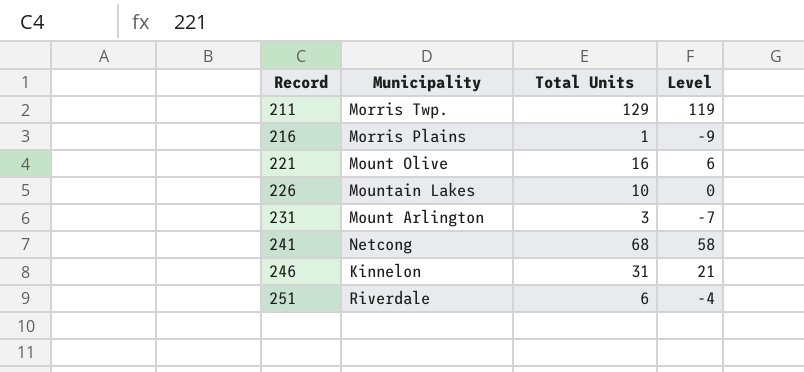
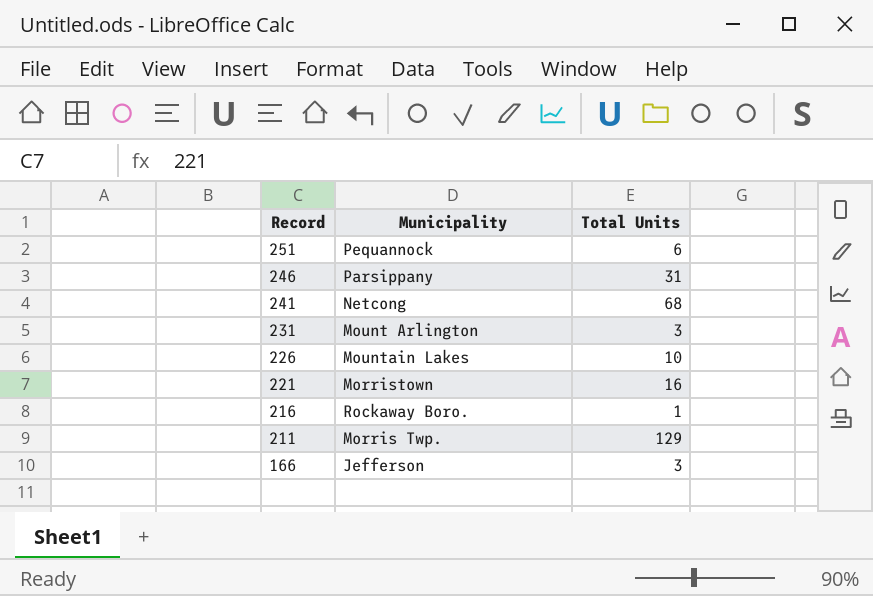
row order: Record ascending -> Record descending
column Level | formula: [Total Units] - 10 -> none
251 | Municipality: Riverdale -> Pequannock
246 | Municipality: Kinnelon -> Parsippany
221 | Municipality: Mount Olive -> Morristown
216 | Municipality: Morris Plains -> Rockaway Boro.
row 166: none -> Jefferson | 3

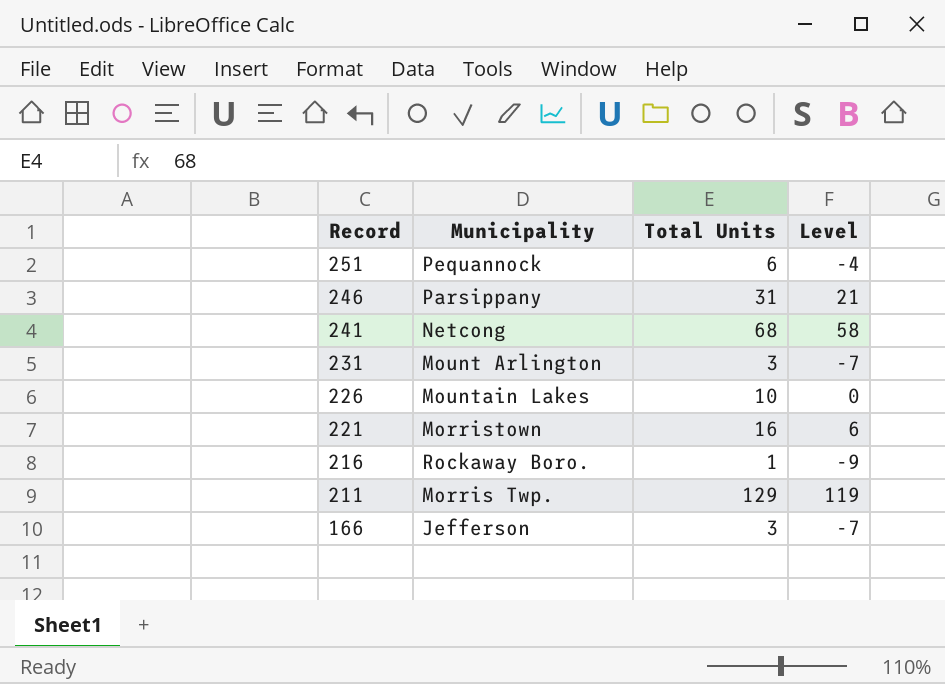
column Level | formula: none -> [Total Units] - 10

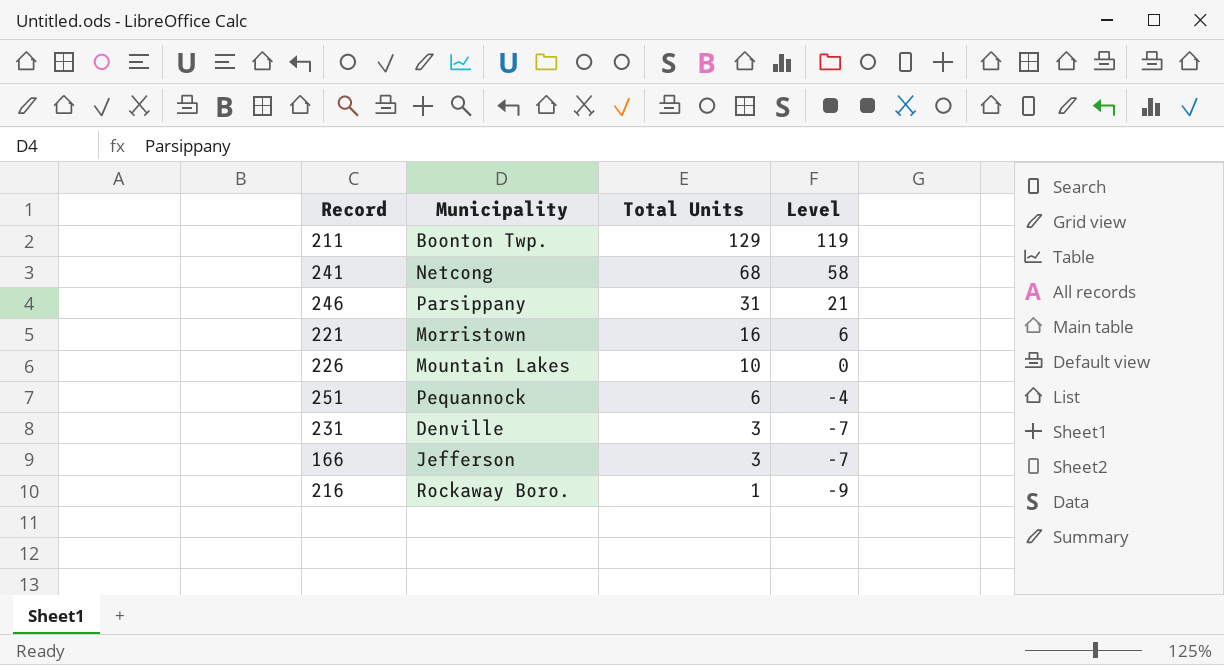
row order: Record descending -> Total Units descending
211 | Municipality: Morris Twp. -> Boonton Twp.
231 | Municipality: Mount Arlington -> Denville

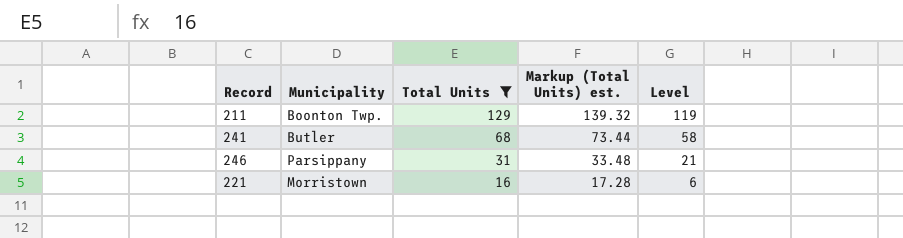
filter: none -> Total Units >= 16
column Markup (Total Units) est. | formula: none -> [Total Units] * 1.08
241 | Municipality: Netcong -> Butler

